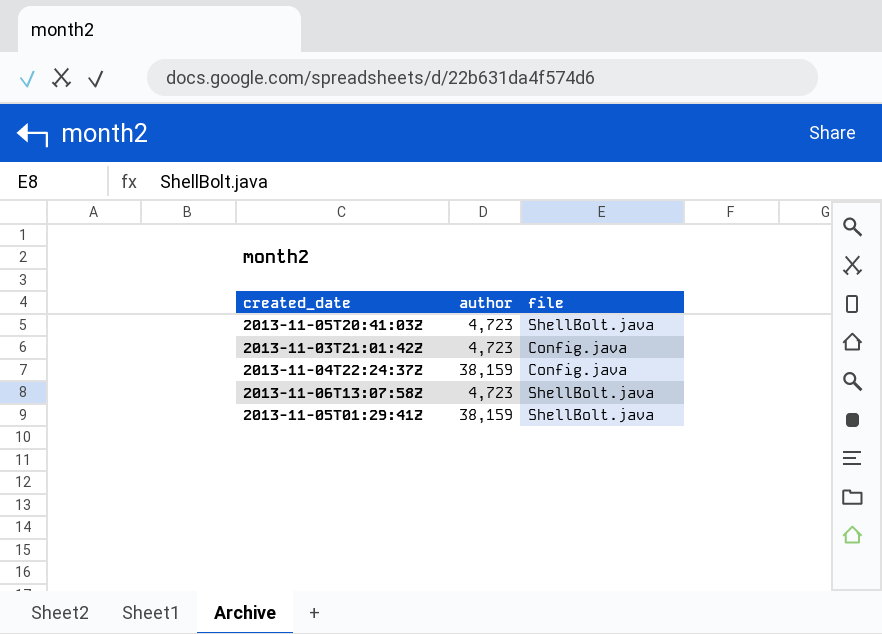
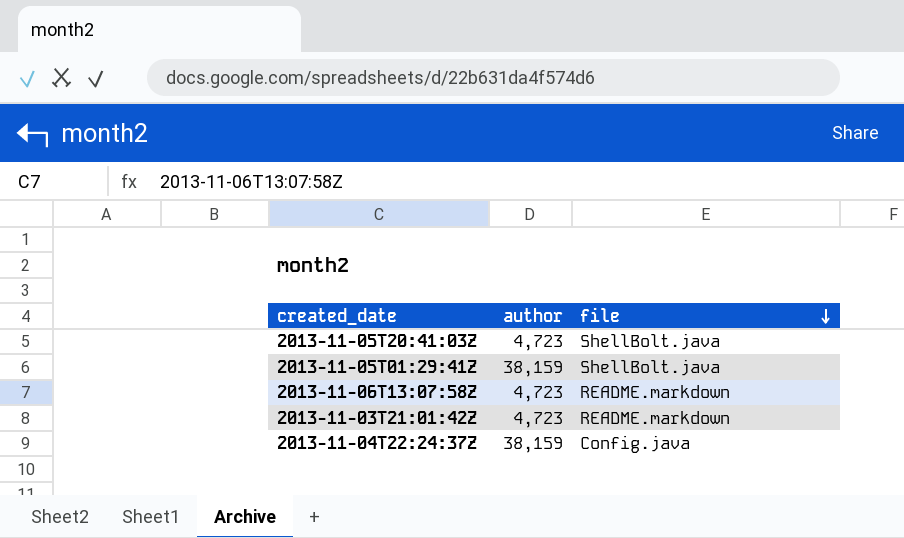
row order: none -> file descending
2013-11-06T13:07:58Z | file: ShellBolt.java -> README.markdown
2013-11-03T21:01:42Z | file: Config.java -> README.markdown

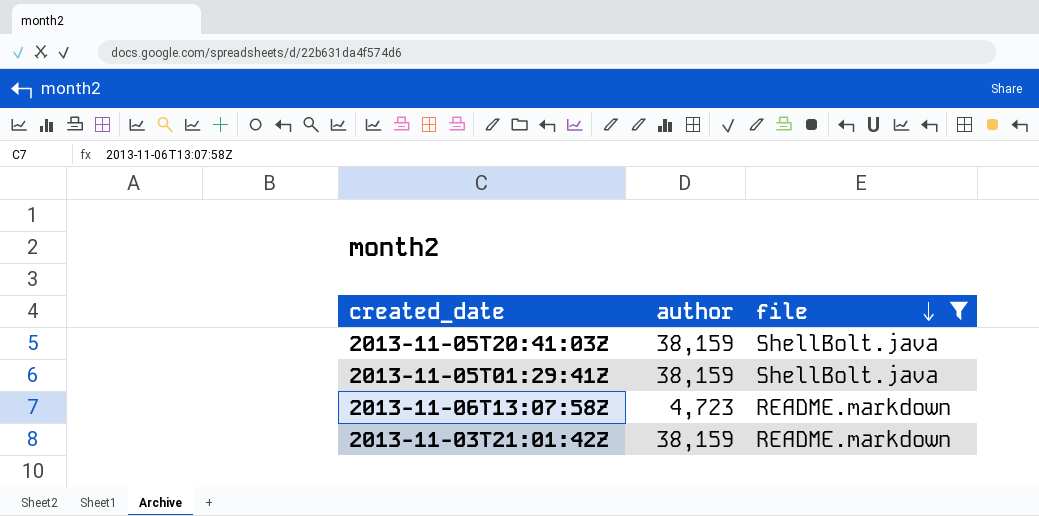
filter: none -> file != Config.java
2013-11-05T20:41:03Z | author: 4,723 -> 38,159
2013-11-03T21:01:42Z | author: 4,723 -> 38,159

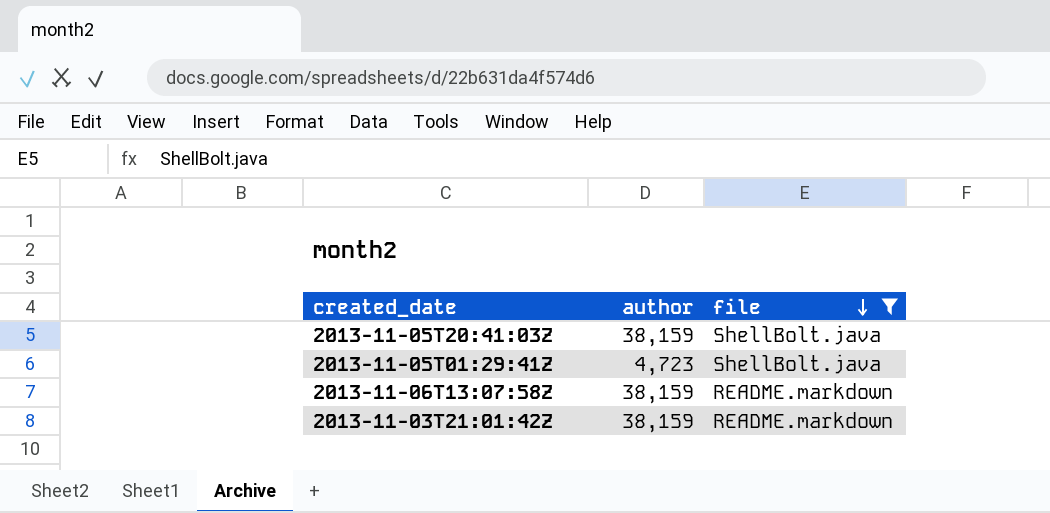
2013-11-05T01:29:41Z | author: 38,159 -> 4,723
2013-11-06T13:07:58Z | author: 4,723 -> 38,159

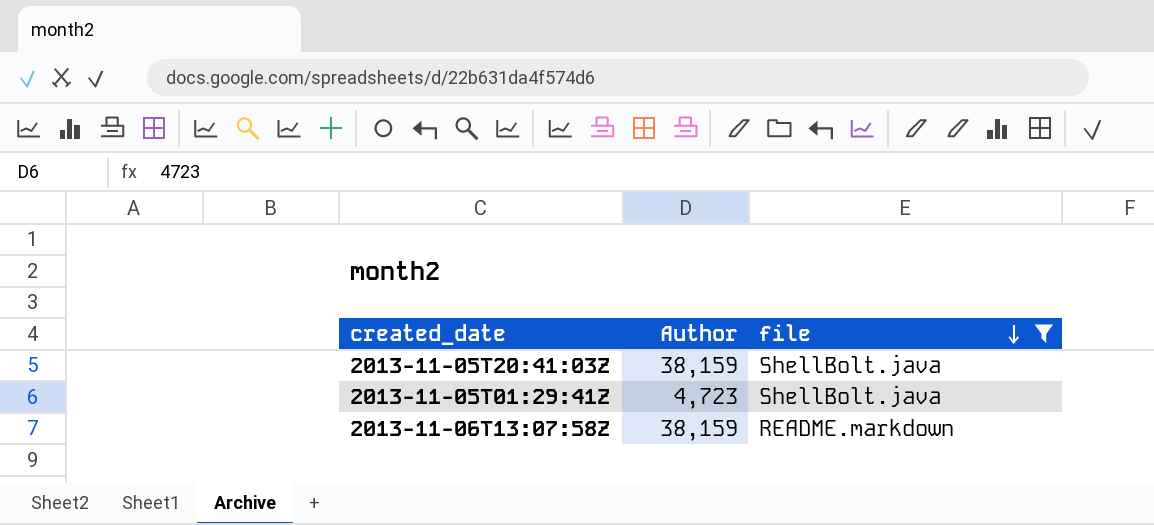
column name: author -> Author
row 2013-11-03T21:01:42Z: 38,159 | README.markdown -> none

